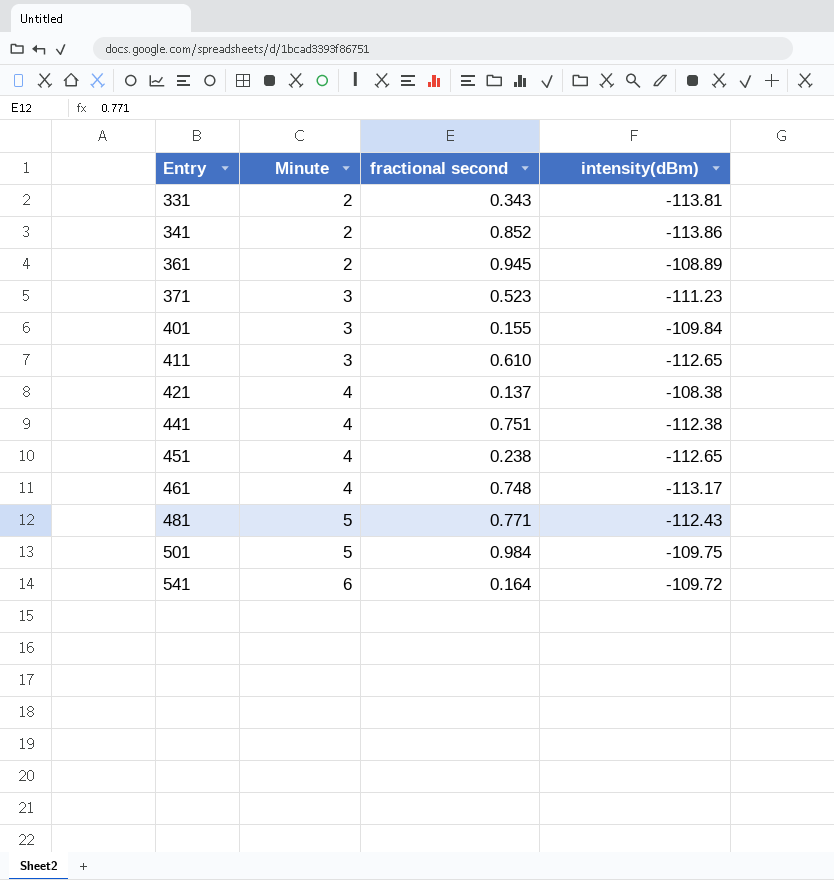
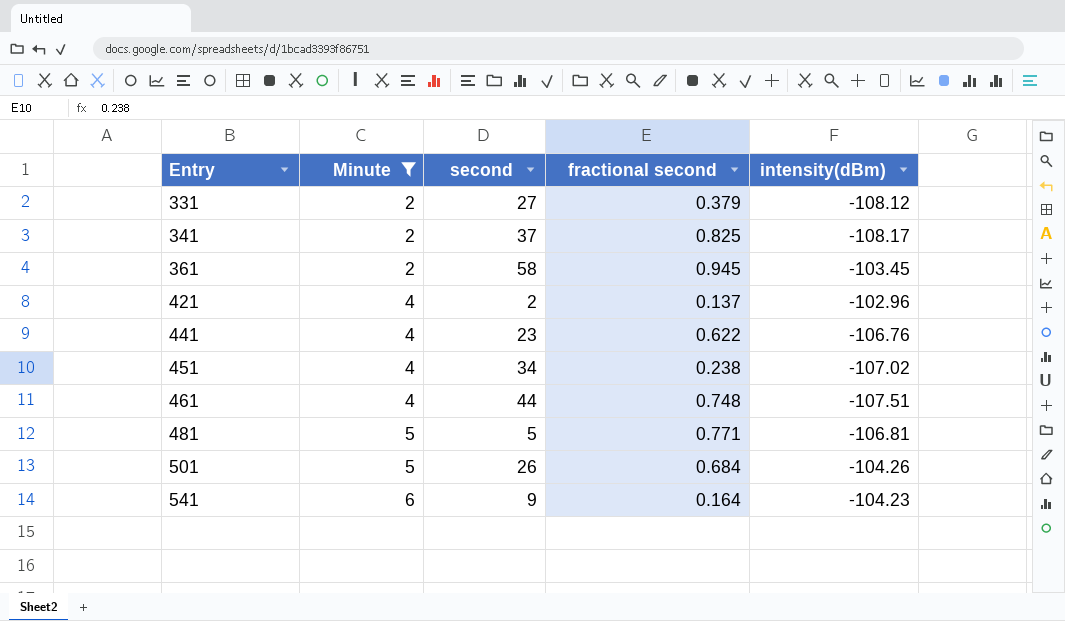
filter: none -> Minute != 3
column second | position: none -> 3
331 | fractional second: 0.343 -> 0.379
331 | intensity(dBm): -113.81 -> -108.12
341 | fractional second: 0.852 -> 0.825
341 | intensity(dBm): -113.86 -> -108.17
361 | intensity(dBm): -108.89 -> -103.45
421 | intensity(dBm): -108.38 -> -102.96
441 | fractional second: 0.751 -> 0.622
441 | intensity(dBm): -112.38 -> -106.76
451 | intensity(dBm): -112.65 -> -107.02
461 | intensity(dBm): -113.17 -> -107.51
481 | intensity(dBm): -112.43 -> -106.81
501 | fractional second: 0.984 -> 0.684
501 | intensity(dBm): -109.75 -> -104.26
541 | intensity(dBm): -109.72 -> -104.23

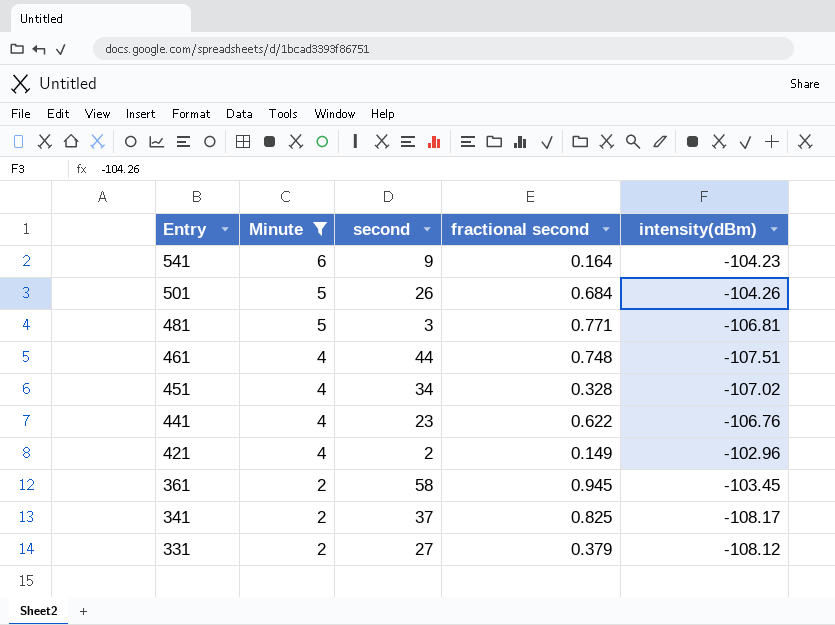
row order: Entry ascending -> Entry descending
481 | second: 5 -> 3
451 | fractional second: 0.238 -> 0.328
421 | fractional second: 0.137 -> 0.149

